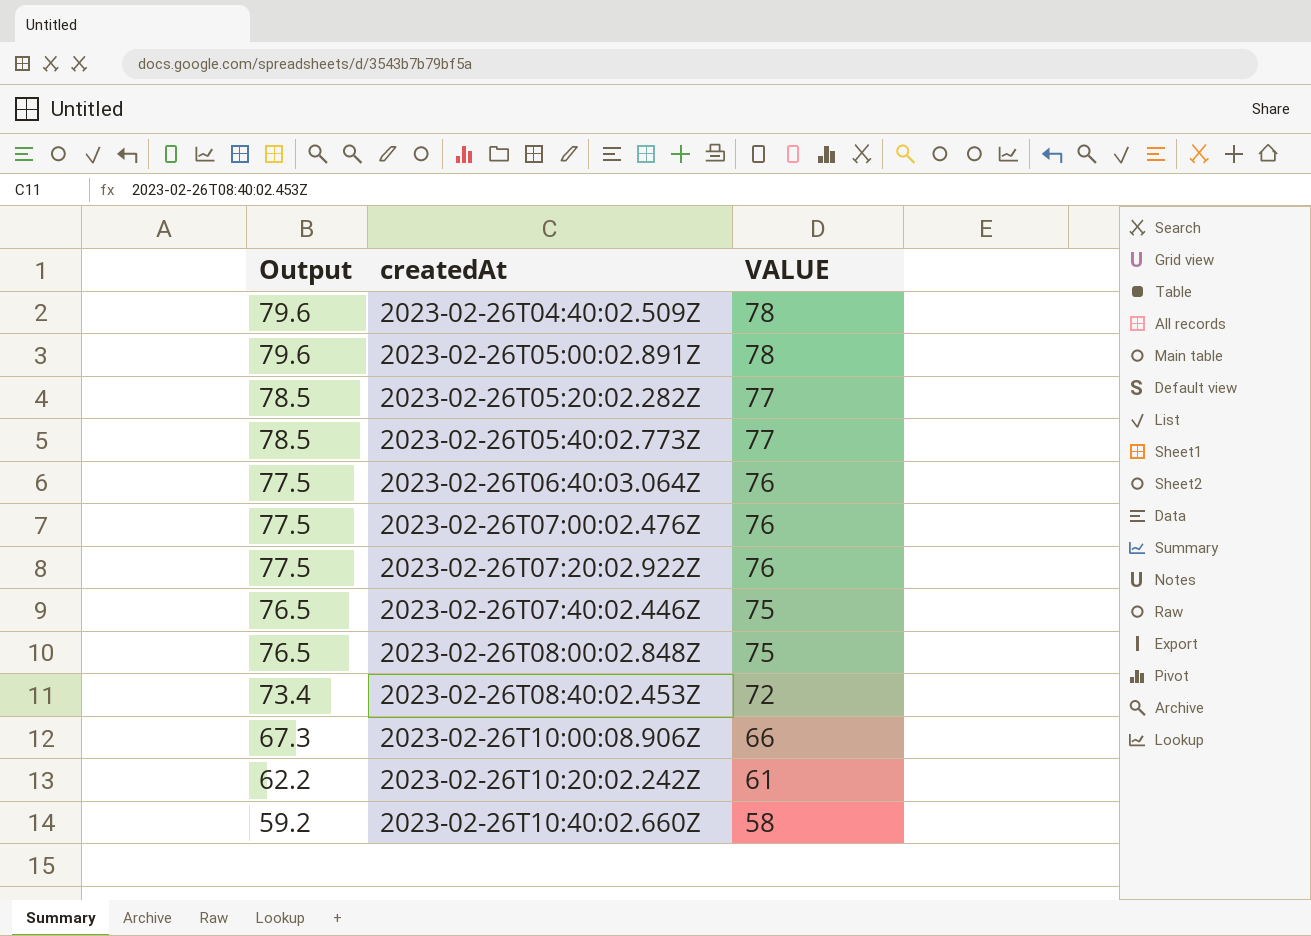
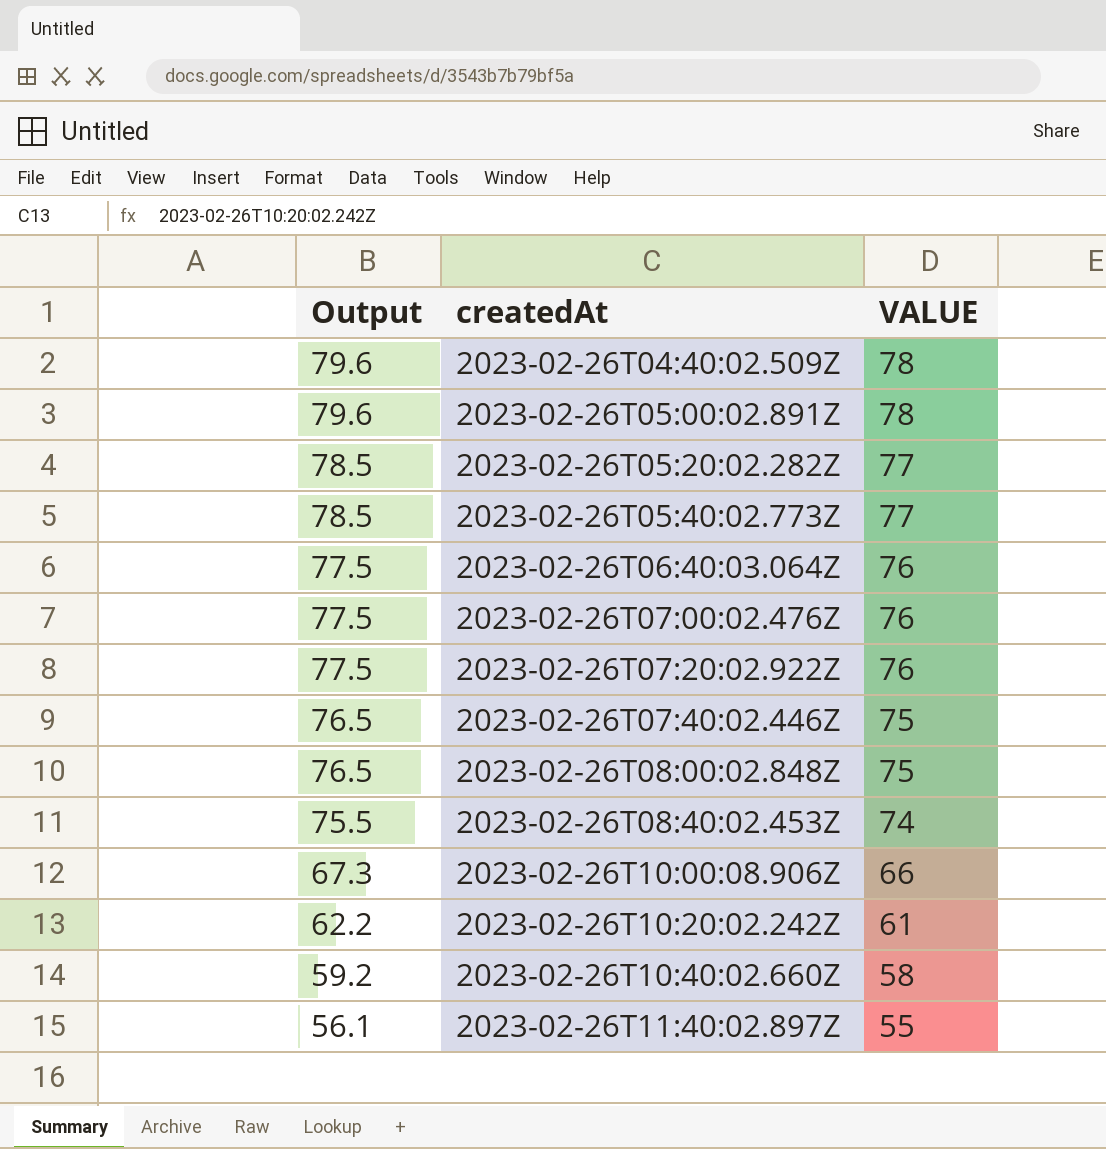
2023-02-26T08:40:02.453Z | Output: 73.4 -> 75.5
2023-02-26T08:40:02.453Z | VALUE: 72 -> 74
row 2023-02-26T11:40:02.897Z: none -> 56.1 | 55

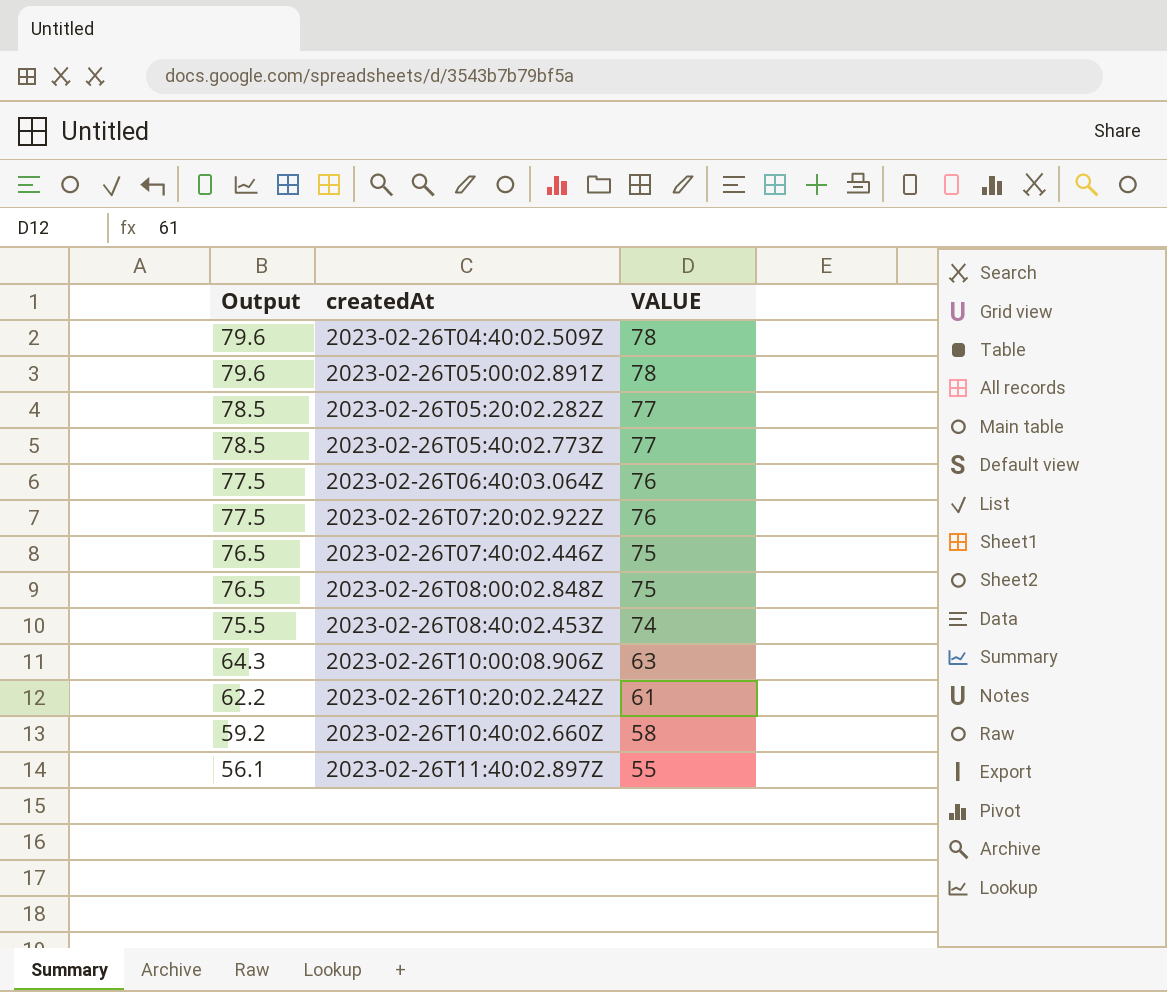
row 2023-02-26T07:00:02.476Z: 77.5 | 76 -> none
2023-02-26T10:00:08.906Z | Output: 67.3 -> 64.3
2023-02-26T10:00:08.906Z | VALUE: 66 -> 63

